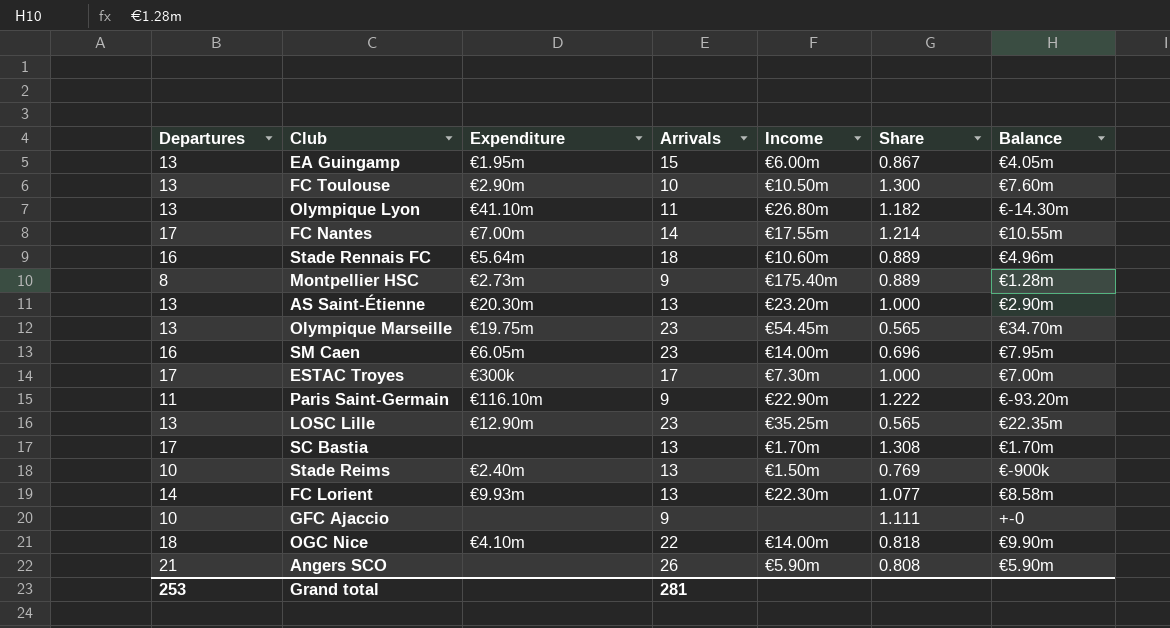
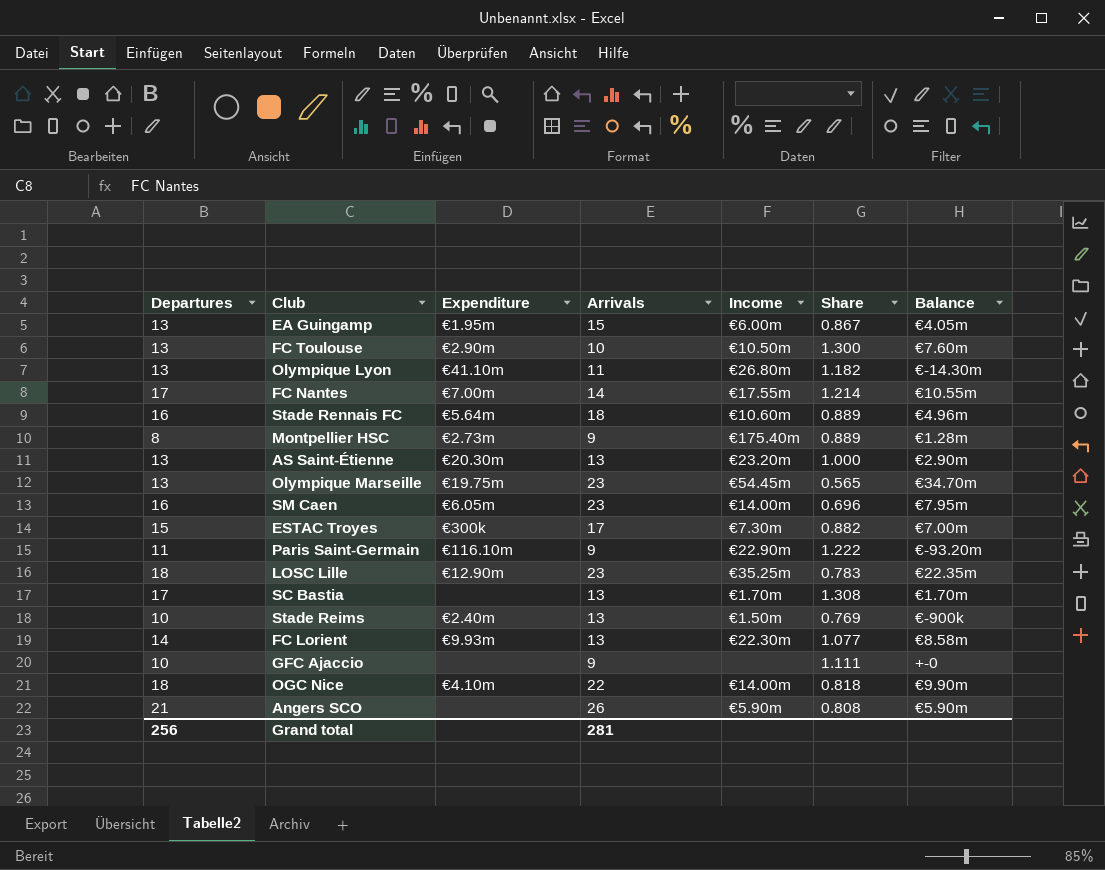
ESTAC Troyes | Departures: 17 -> 15
ESTAC Troyes | Share: 1.000 -> 0.882
LOSC Lille | Departures: 13 -> 18
LOSC Lille | Share: 0.565 -> 0.783
Grand total | Departures: 253 -> 256

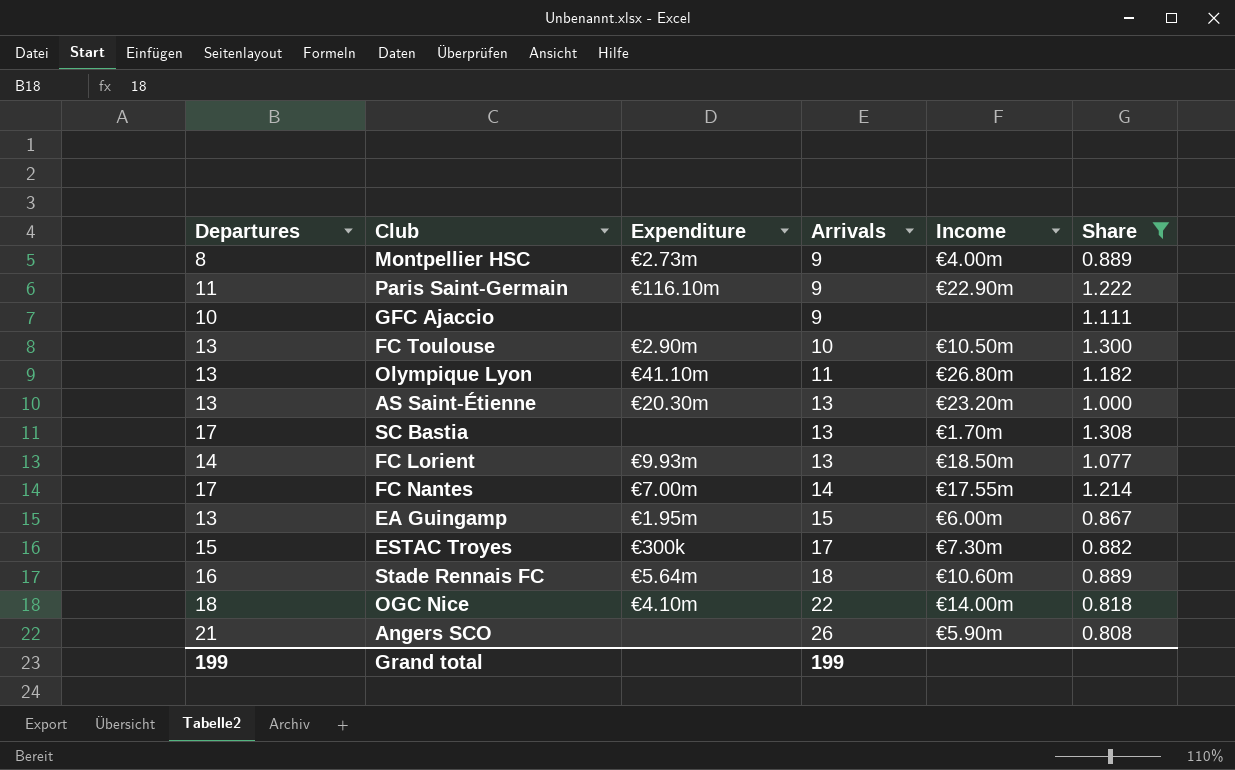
filter: none -> Share >= 0.808
row order: none -> Arrivals ascending
column Balance | position: 7 -> none
Montpellier HSC | Income: €175.40m -> €4.00m
FC Lorient | Income: €22.30m -> €18.50m
Grand total | Departures: 256 -> 199
Grand total | Arrivals: 281 -> 199

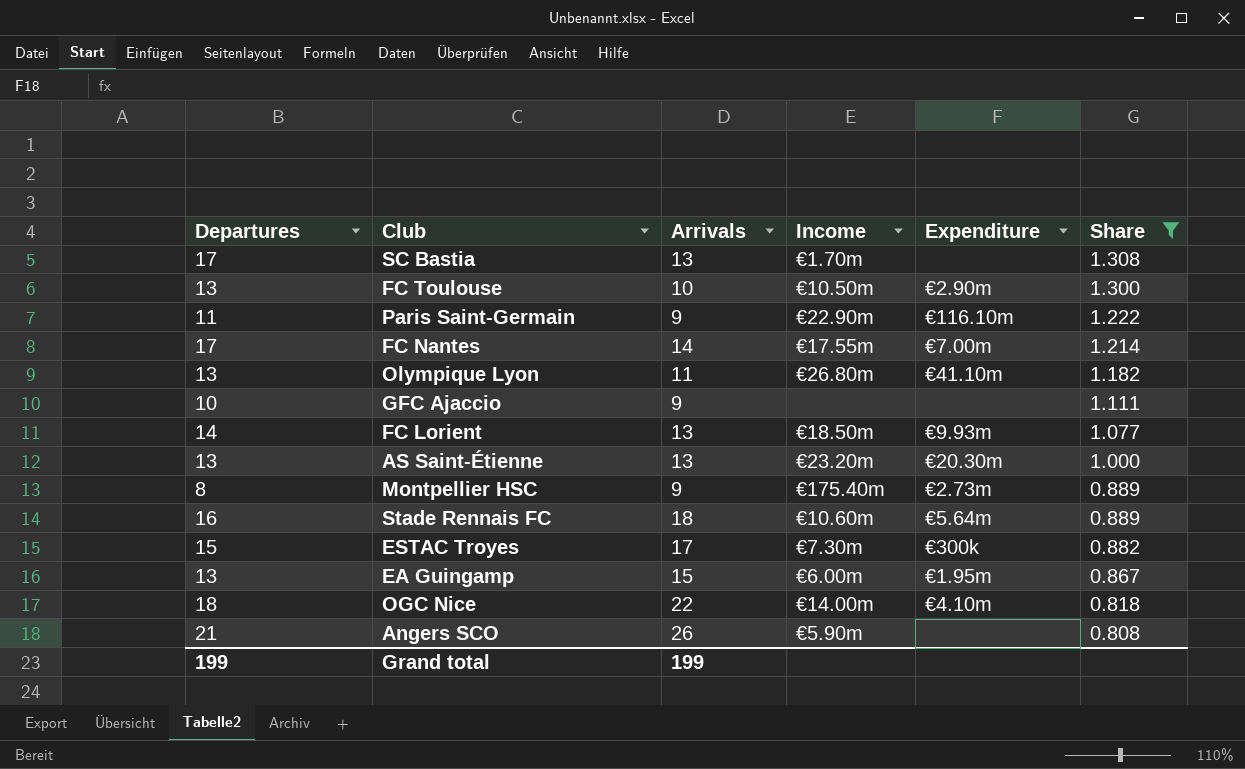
row order: Arrivals ascending -> Share descending
column Expenditure | position: 3 -> 5
Montpellier HSC | Income: €4.00m -> €175.40m

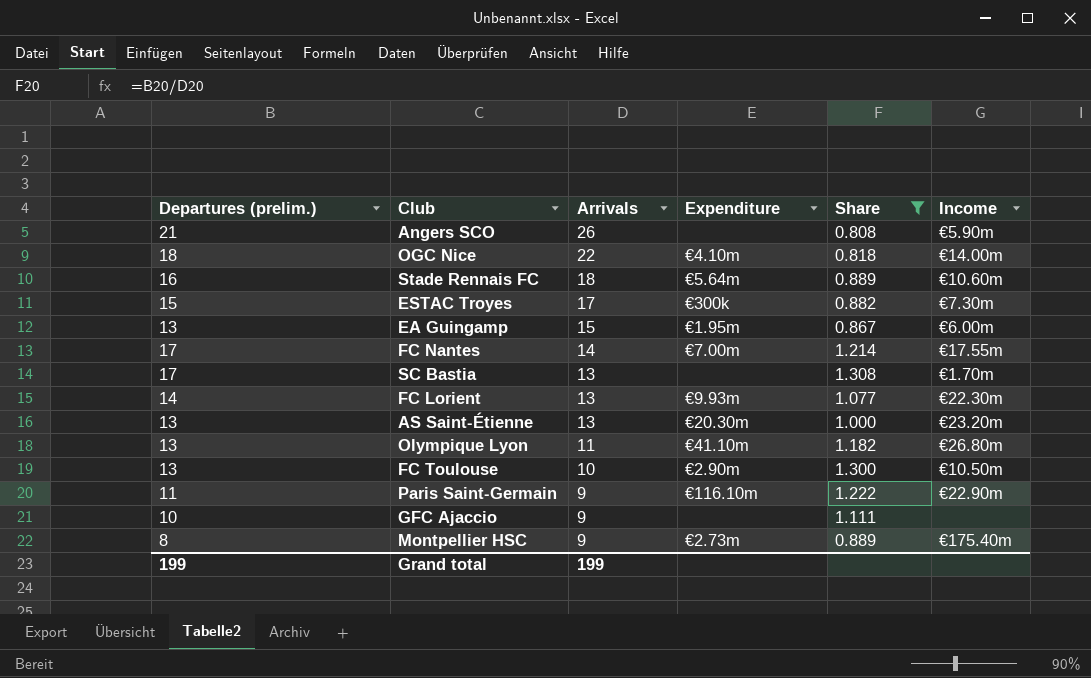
row order: Share descending -> Arrivals descending
column name: Departures -> Departures (prelim.)
column Income | position: 4 -> 6
FC Lorient | Income: €18.50m -> €22.30m

